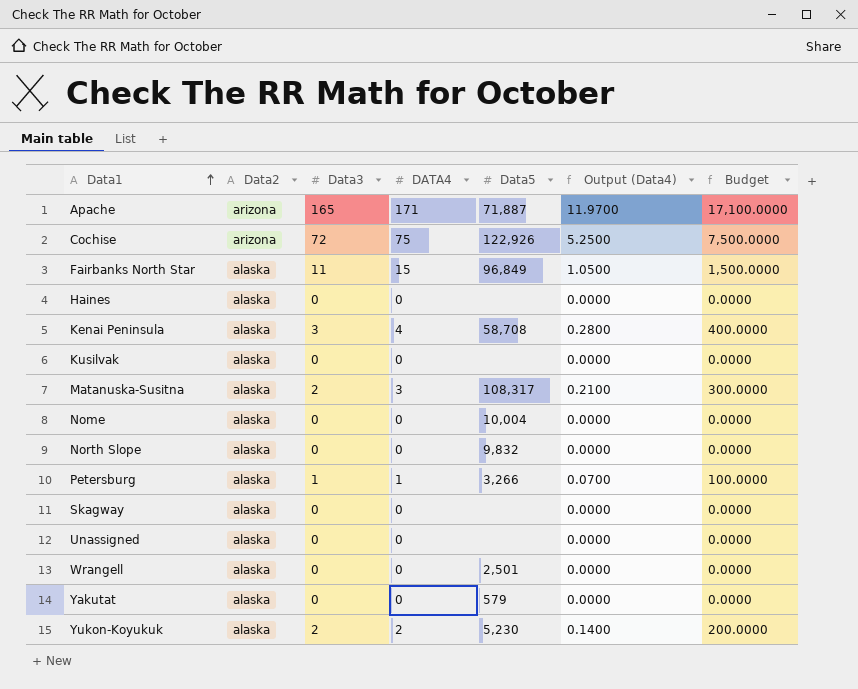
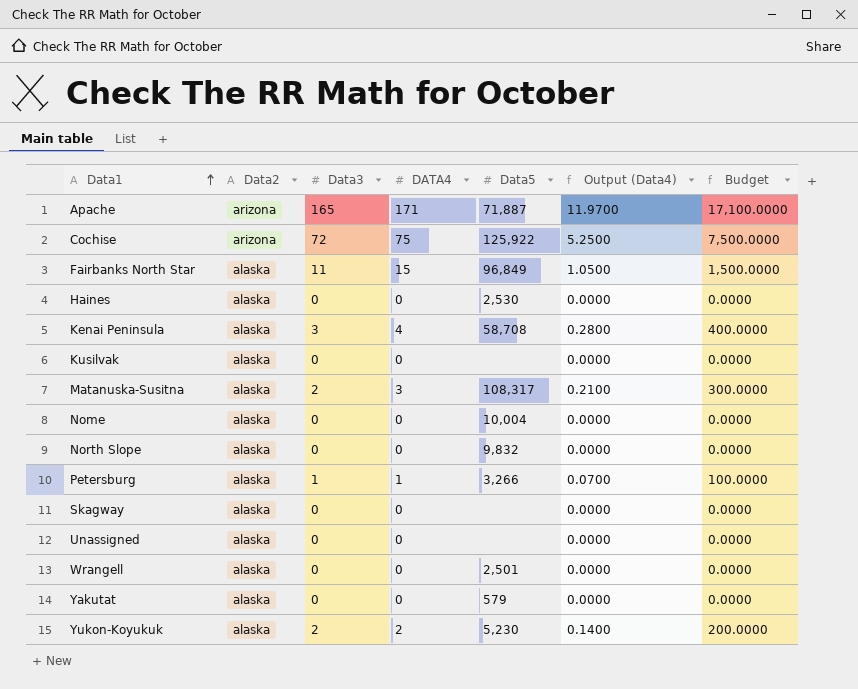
Cochise | Data5: 122,926 -> 125,922
Haines | Data5: none -> 2,530

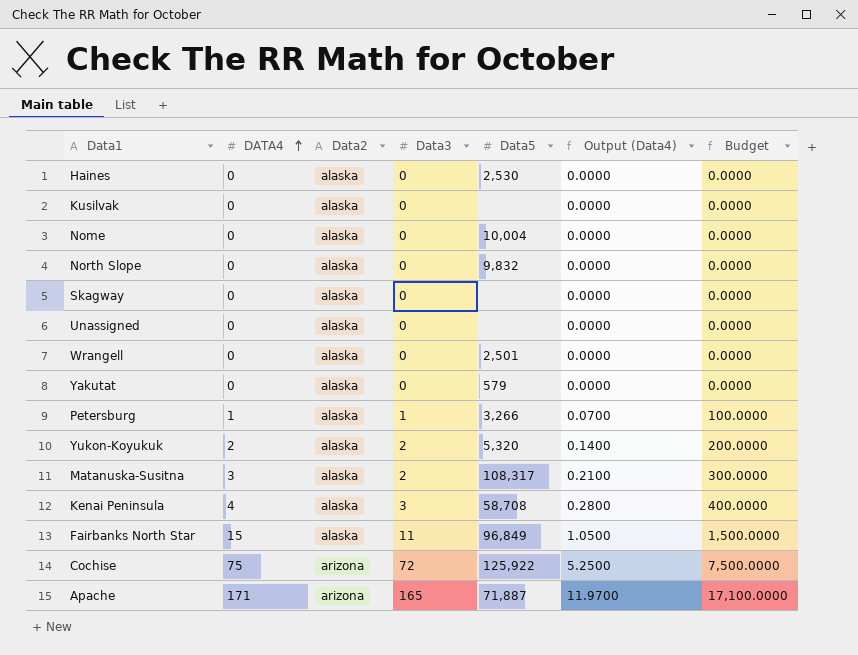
row order: Data1 ascending -> DATA4 ascending
column DATA4 | position: 4 -> 2
Yukon-Koyukuk | Data5: 5,230 -> 5,320

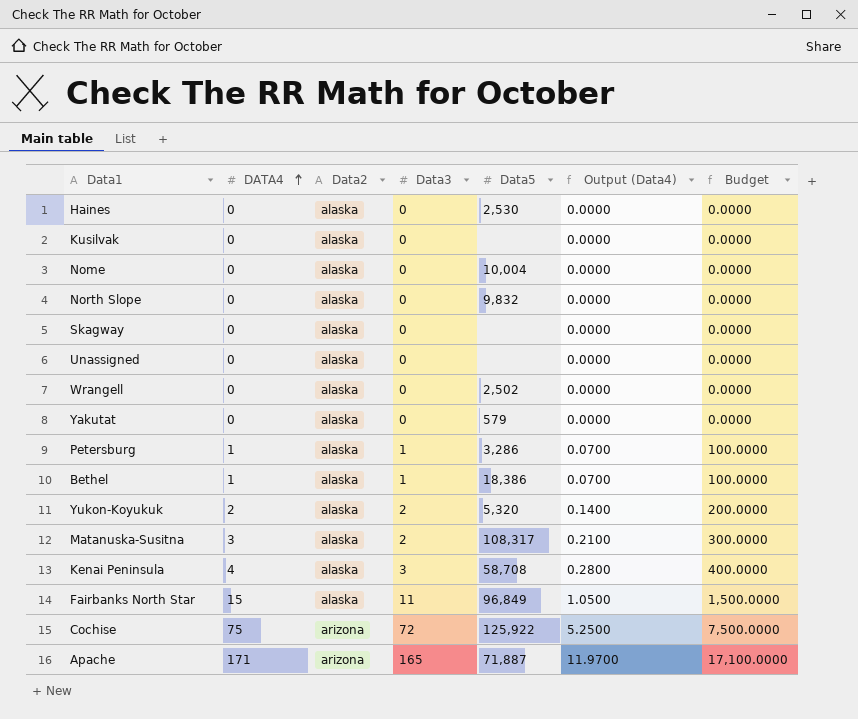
Wrangell | Data5: 2,501 -> 2,502
Petersburg | Data5: 3,266 -> 3,286
row Bethel: none -> 1 | alaska | 1 | 18,386 | 0.0700 | 100.0000

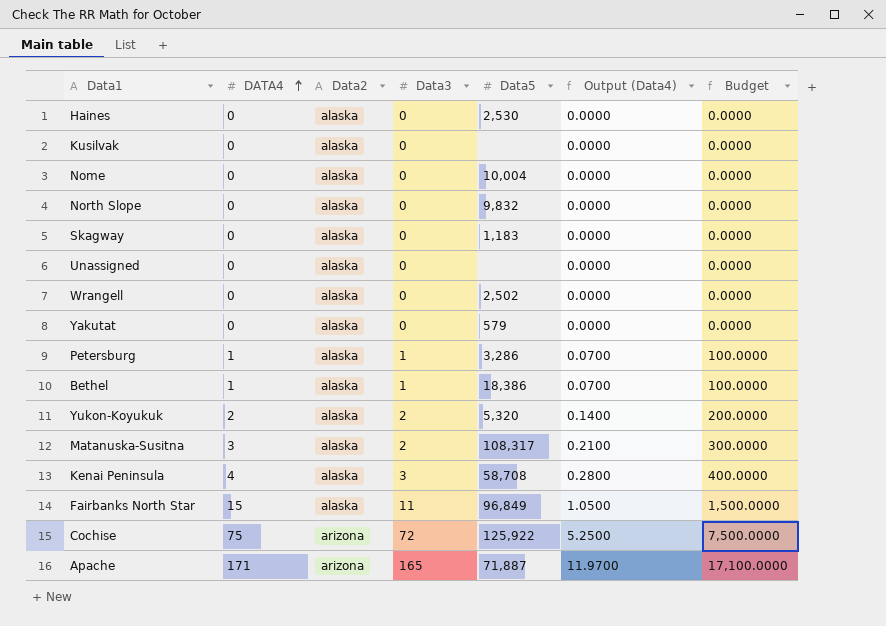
Skagway | Data5: none -> 1,183

